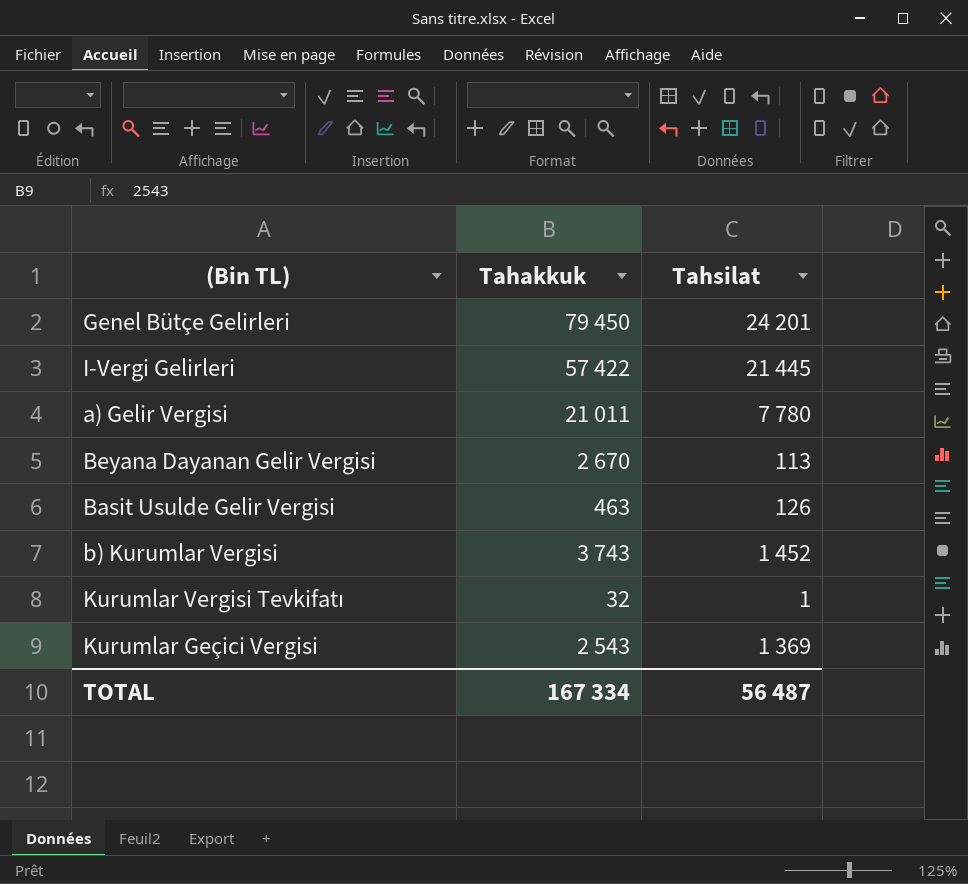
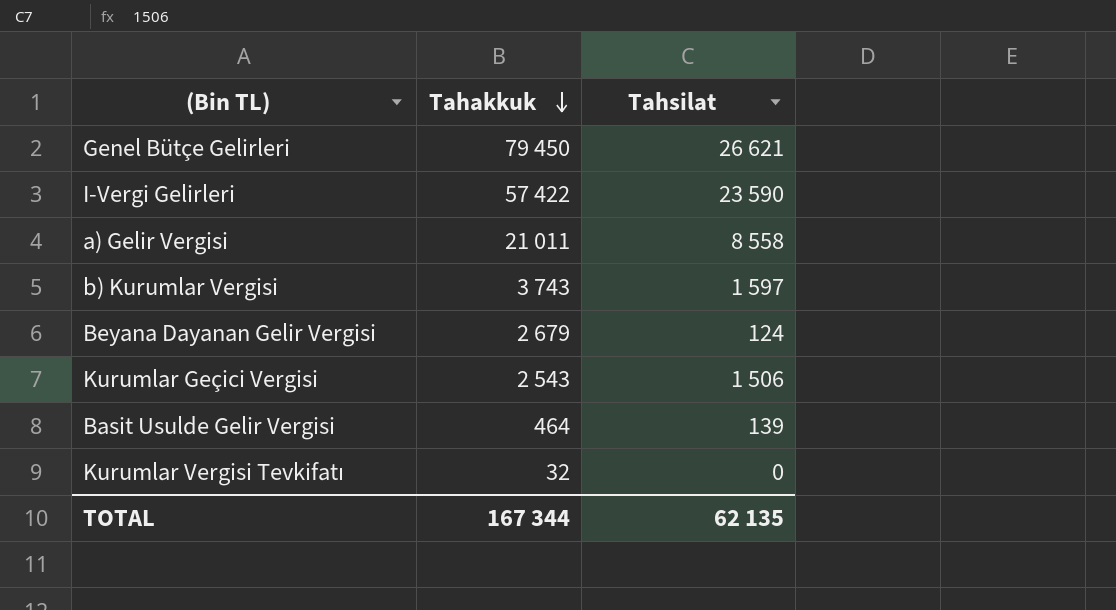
row order: none -> Tahakkuk descending
Genel Bütçe Gelirleri | Tahsilat: 24 201 -> 26 621
I-Vergi Gelirleri | Tahsilat: 21 445 -> 23 590
a) Gelir Vergisi | Tahsilat: 7 780 -> 8 558
b) Kurumlar Vergisi | Tahsilat: 1 452 -> 1 597
Beyana Dayanan Gelir Vergisi | Tahakkuk: 2 670 -> 2 679
Beyana Dayanan Gelir Vergisi | Tahsilat: 113 -> 124
Kurumlar Geçici Vergisi | Tahsilat: 1 369 -> 1 506
Basit Usulde Gelir Vergisi | Tahakkuk: 463 -> 464
Basit Usulde Gelir Vergisi | Tahsilat: 126 -> 139
Kurumlar Vergisi Tevkifatı | Tahsilat: 1 -> 0
TOTAL | Tahakkuk: 167 334 -> 167 344
TOTAL | Tahsilat: 56 487 -> 62 135

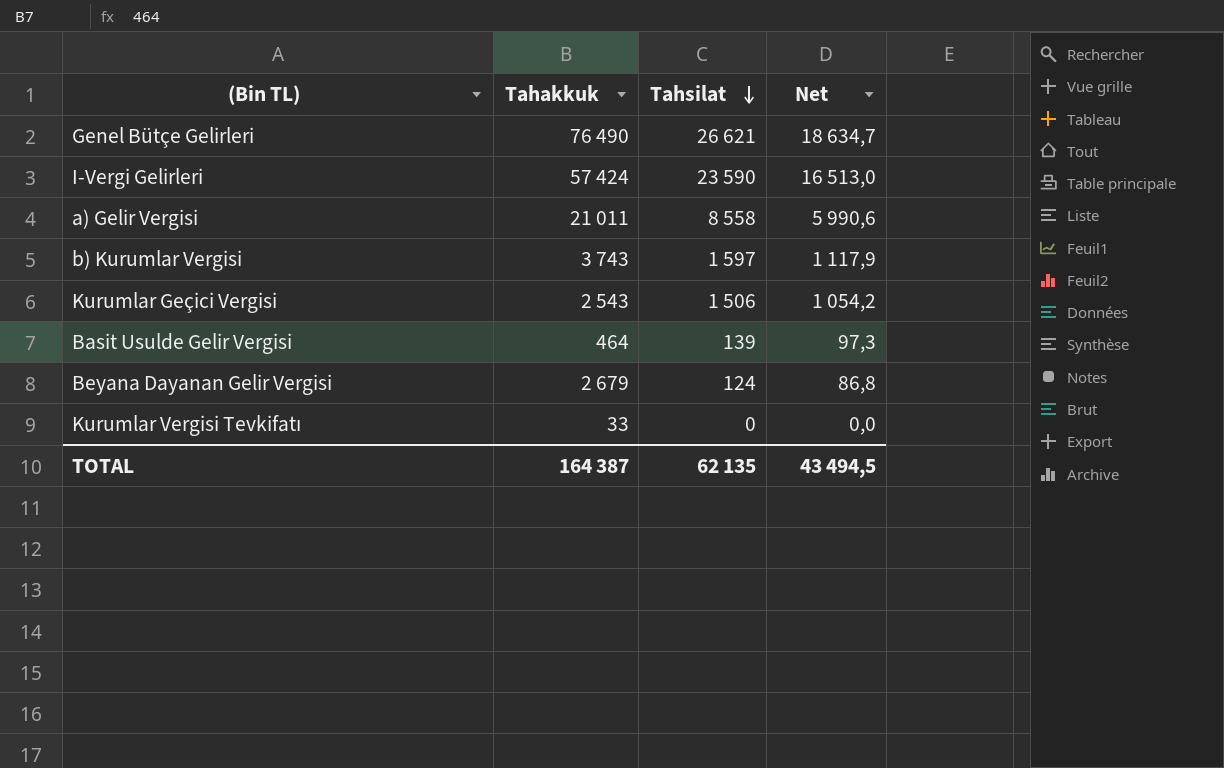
row order: Tahakkuk descending -> Tahsilat descending
column Net | formula: none -> [Tahsilat] * 0,7
Genel Bütçe Gelirleri | Tahakkuk: 79 450 -> 76 490
I-Vergi Gelirleri | Tahakkuk: 57 422 -> 57 424
Kurumlar Vergisi Tevkifatı | Tahakkuk: 32 -> 33
TOTAL | Tahakkuk: 167 344 -> 164 387

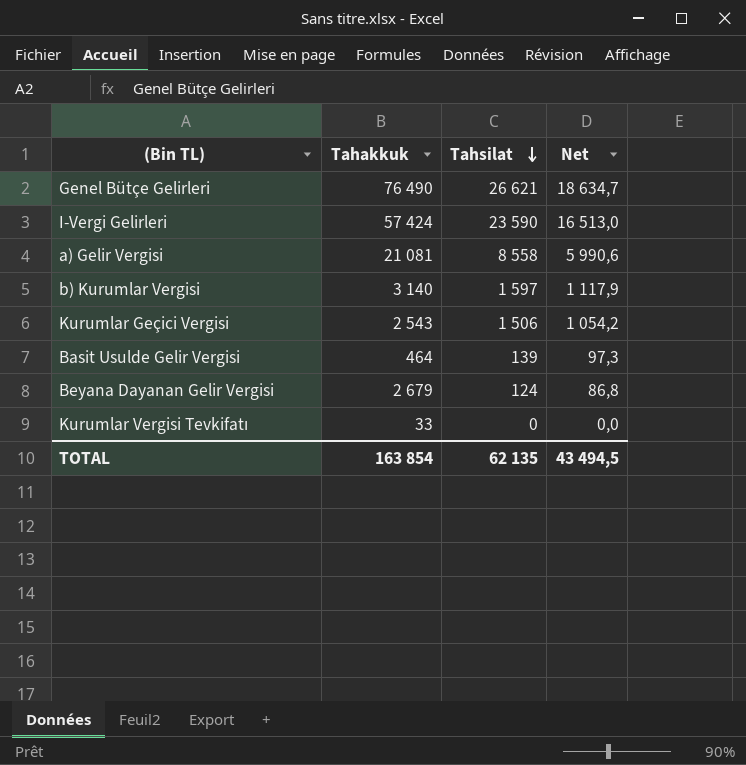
a) Gelir Vergisi | Tahakkuk: 21 011 -> 21 081
b) Kurumlar Vergisi | Tahakkuk: 3 743 -> 3 140
TOTAL | Tahakkuk: 164 387 -> 163 854

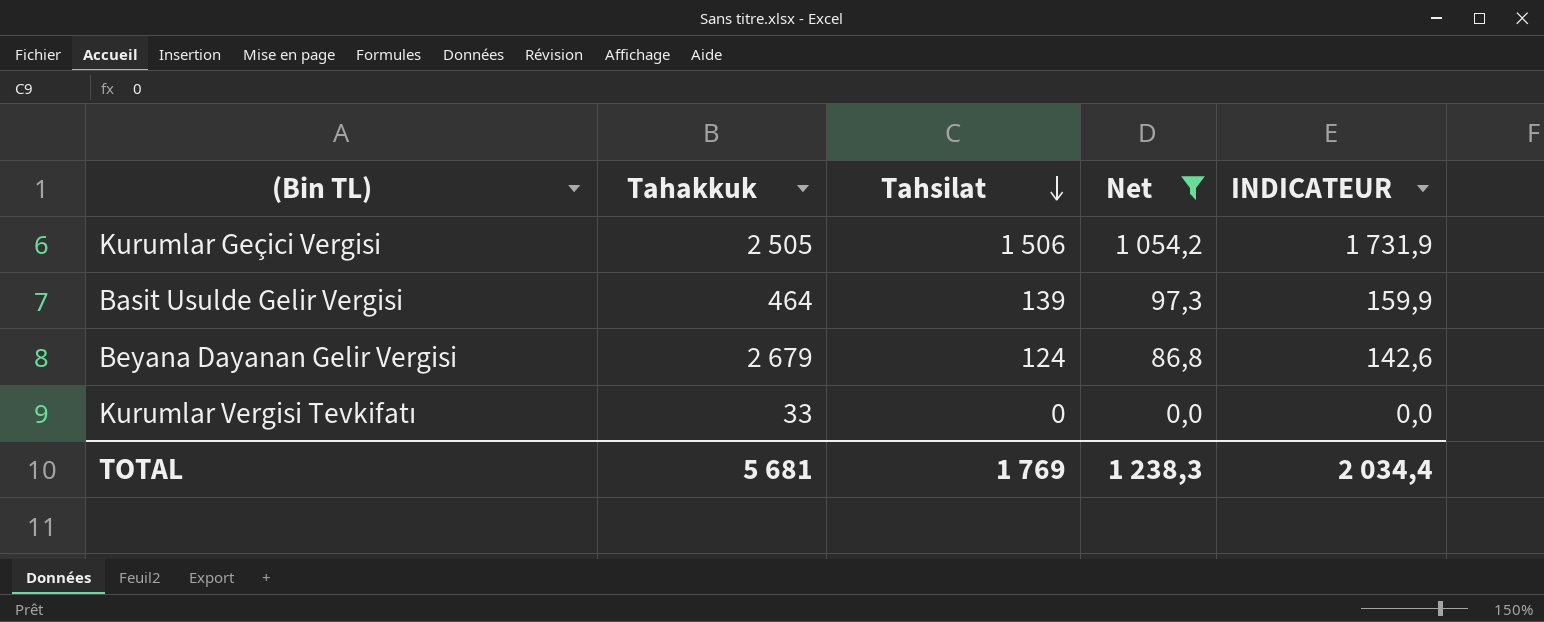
filter: none -> Net <= 1 054,2
column INDICATEUR | formula: none -> [Tahsilat] * 1,15
Kurumlar Geçici Vergisi | Tahakkuk: 2 543 -> 2 505
TOTAL | Tahakkuk: 163 854 -> 5 681
TOTAL | Tahsilat: 62 135 -> 1 769
TOTAL | Net: 43 494,5 -> 1 238,3

